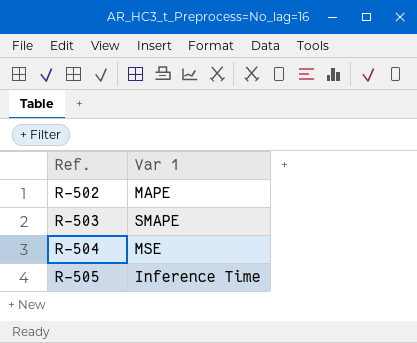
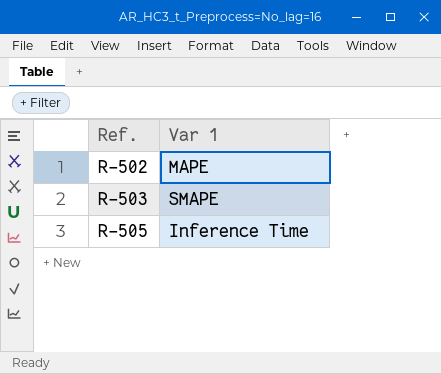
row R-504: MSE -> none

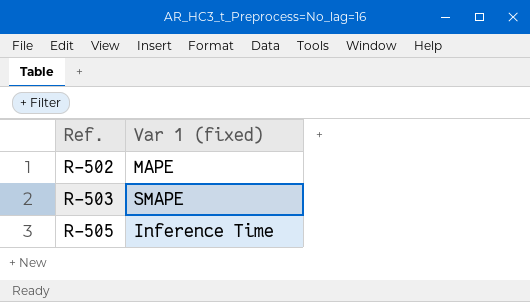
column name: Var 1 -> Var 1 (fixed)

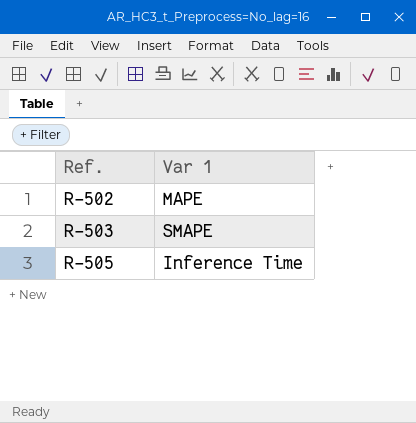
column name: Var 1 (fixed) -> Var 1

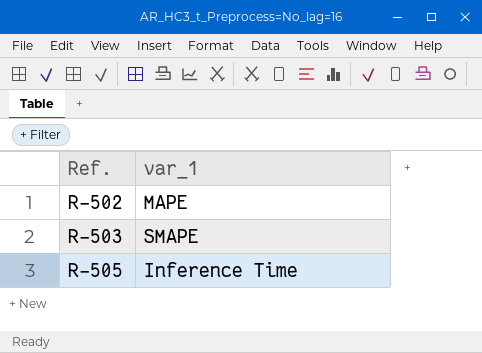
column name: Var 1 -> var_1

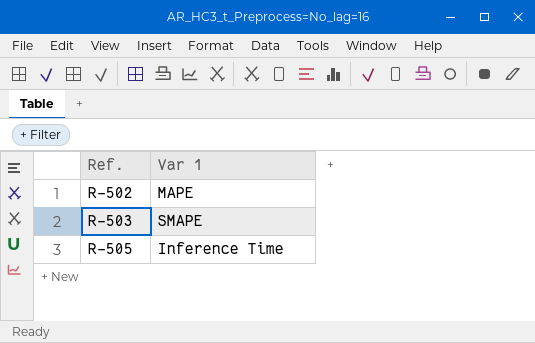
column name: var_1 -> Var 1

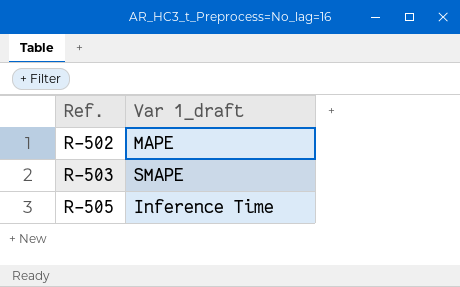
column name: Var 1 -> Var 1_draft

